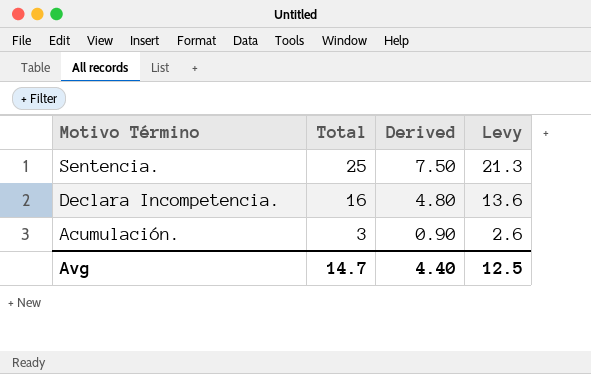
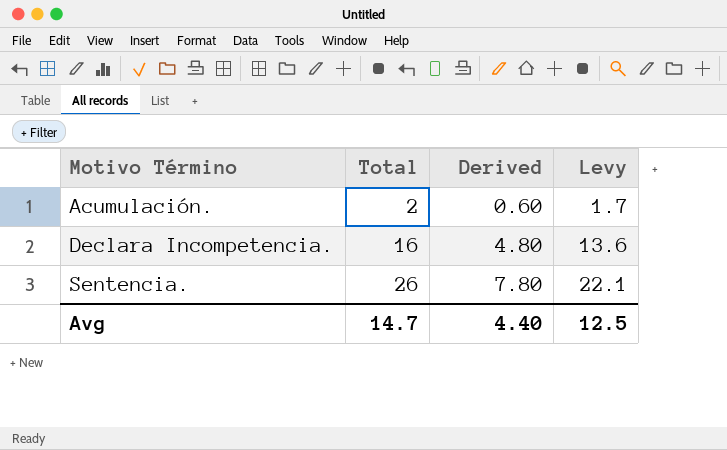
row order: Motivo Término descending -> Motivo Término ascending
Acumulación. | Total: 3 -> 2
Acumulación. | Derived: 0.90 -> 0.60
Acumulación. | Levy: 2.6 -> 1.7
Sentencia. | Total: 25 -> 26
Sentencia. | Derived: 7.50 -> 7.80
Sentencia. | Levy: 21.3 -> 22.1

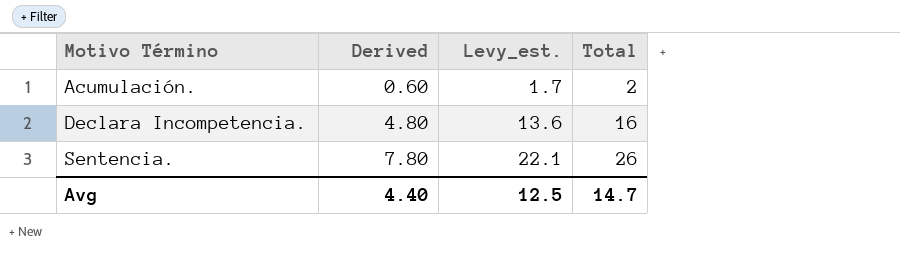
column name: Levy -> Levy_est.
column Total | position: 2 -> 4

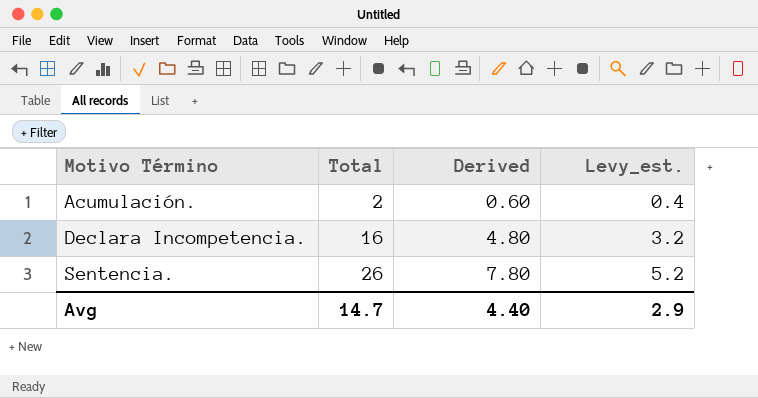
column Total | position: 4 -> 2
column Levy_est. | formula: [Total] * 0.85 -> [Total] * 0.2
Avg | Levy_est.: 12.5 -> 2.9

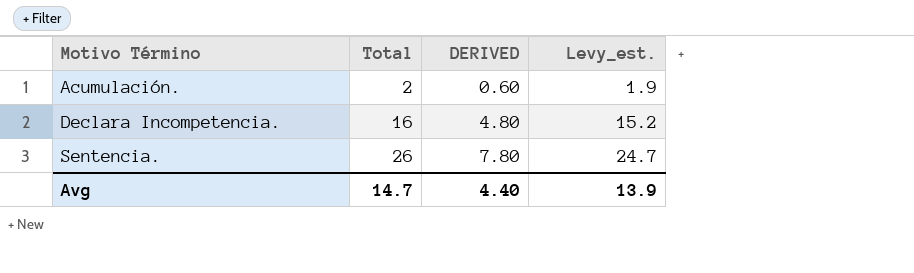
column name: Derived -> DERIVED
column Levy_est. | formula: [Total] * 0.2 -> [Total] * 0.95
Avg | Levy_est.: 2.9 -> 13.9

